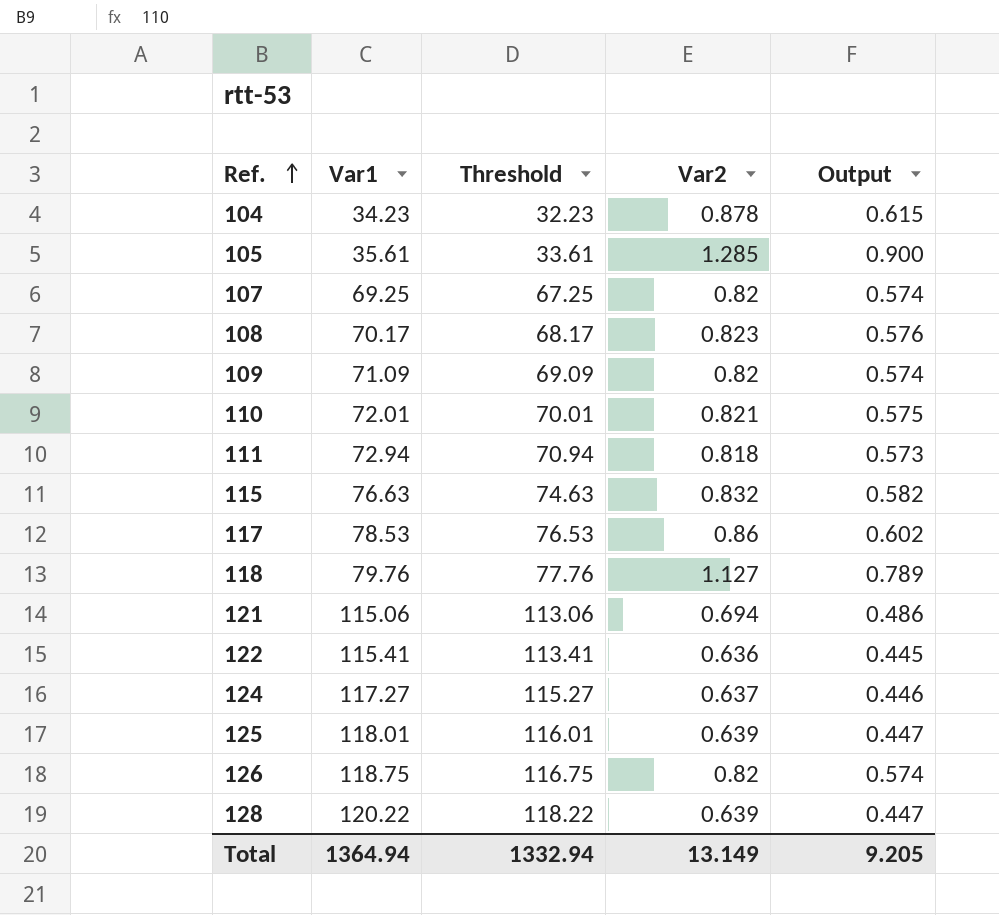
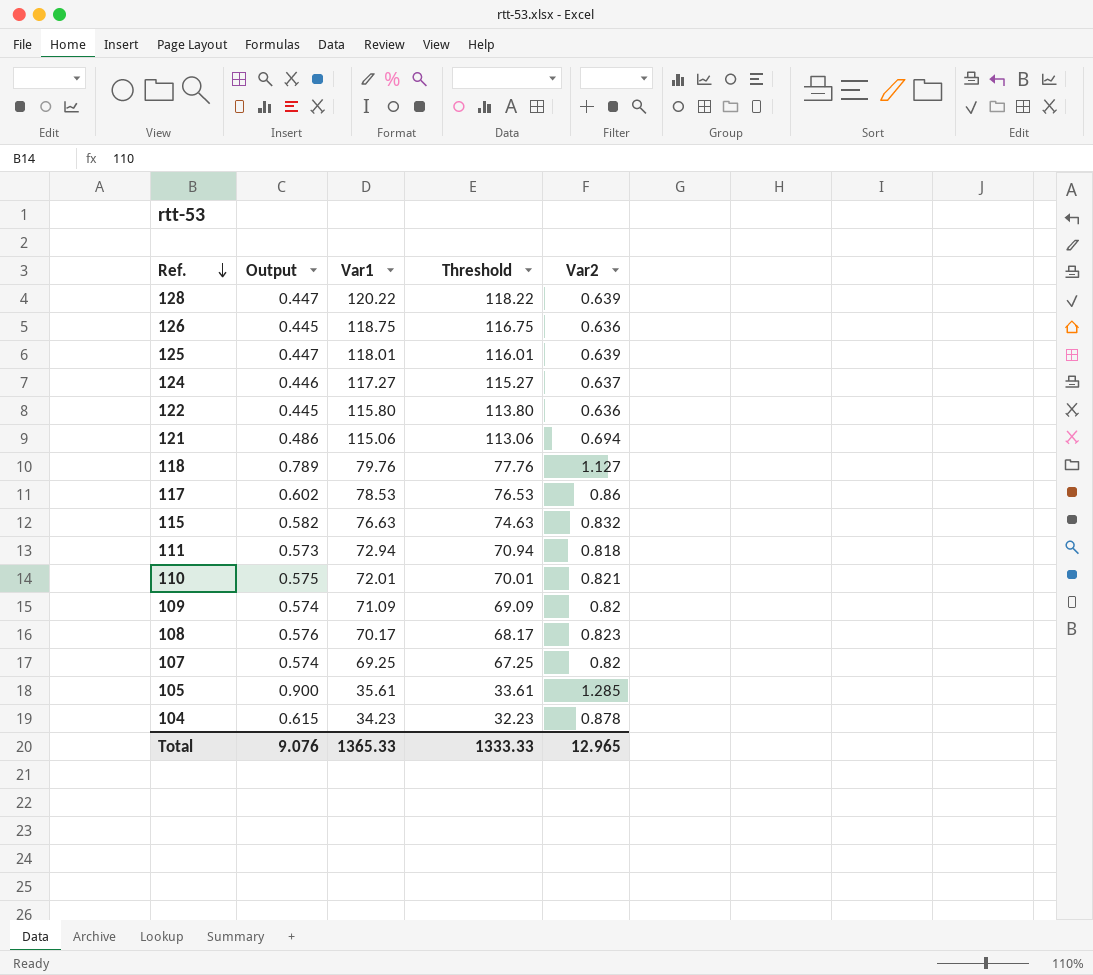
row order: Ref. ascending -> Ref. descending
column Output | position: 5 -> 2
126 | Output: 0.574 -> 0.445
126 | Var2: 0.82 -> 0.636
122 | Var1: 115.41 -> 115.80
122 | Threshold: 113.41 -> 113.80
Total | Output: 9.205 -> 9.076
Total | Var1: 1364.94 -> 1365.33
Total | Threshold: 1332.94 -> 1333.33
Total | Var2: 13.149 -> 12.965

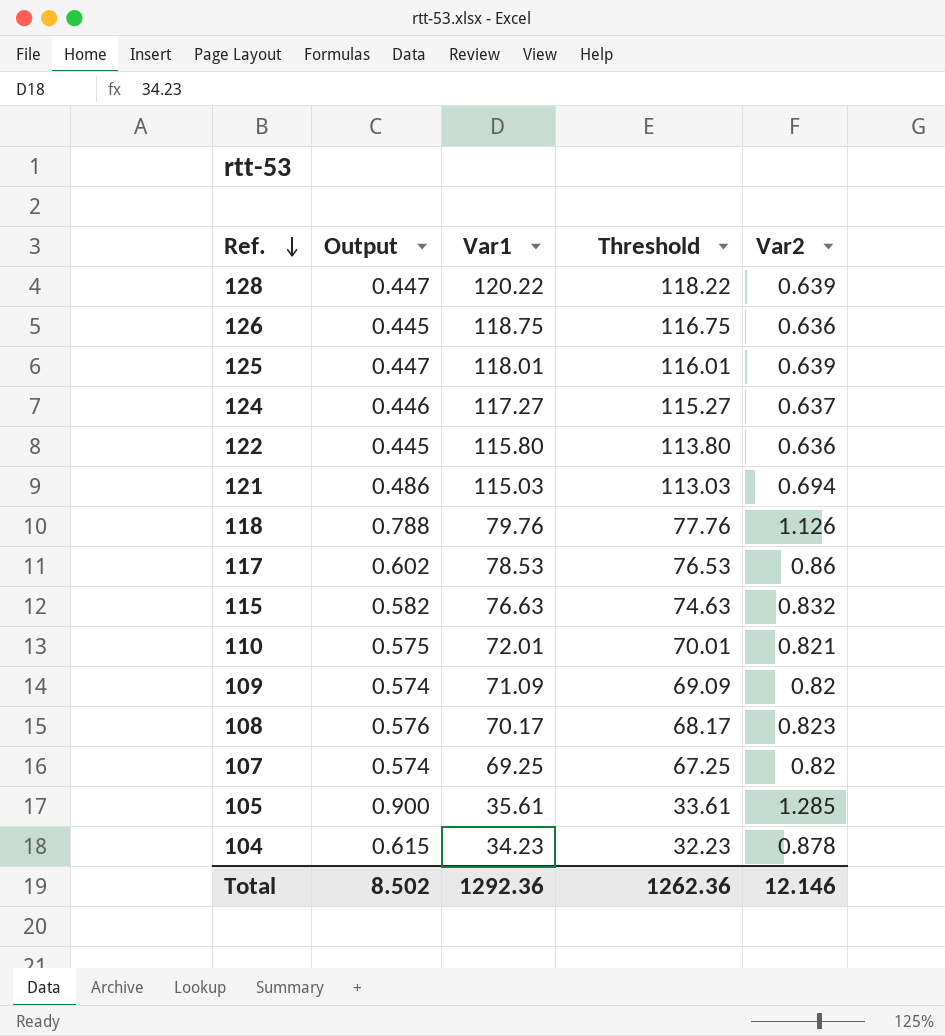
row 111: 0.573 | 72.94 | 70.94 | 0.818 -> none
121 | Var1: 115.06 -> 115.03
121 | Threshold: 113.06 -> 113.03
118 | Output: 0.789 -> 0.788
118 | Var2: 1.127 -> 1.126
Total | Output: 9.076 -> 8.502
Total | Var1: 1365.33 -> 1292.36
Total | Threshold: 1333.33 -> 1262.36
Total | Var2: 12.965 -> 12.146

